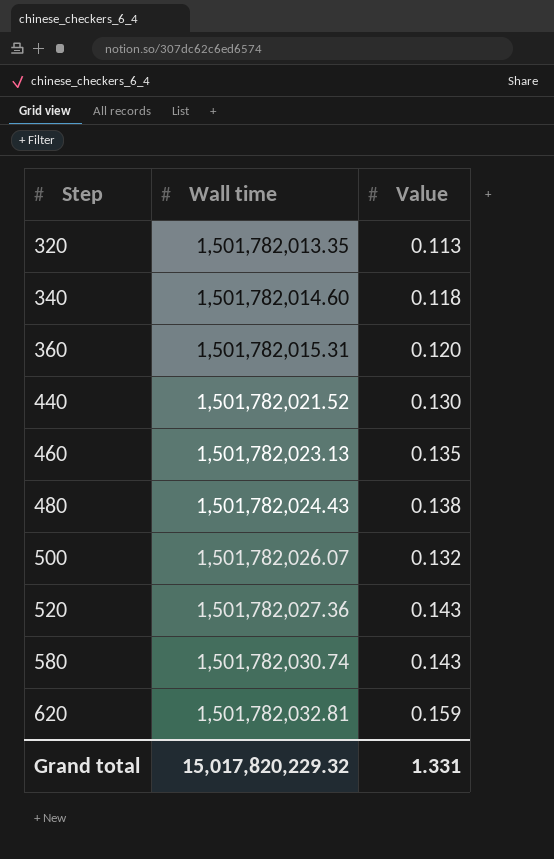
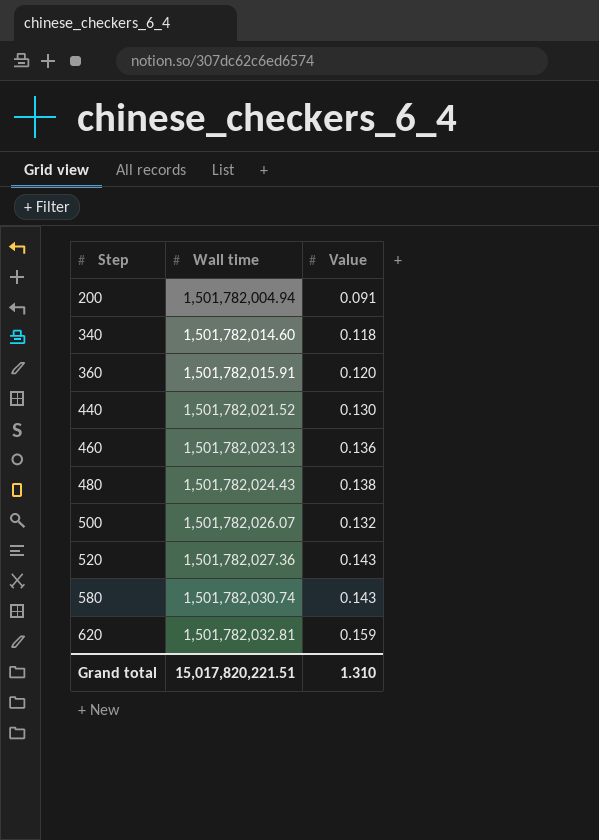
row 320: 1,501,782,013.35 | 0.113 -> none
row 200: none -> 1,501,782,004.94 | 0.091
360 | Wall time: 1,501,782,015.31 -> 1,501,782,015.91
460 | Value: 0.135 -> 0.136
Grand total | Wall time: 15,017,820,229.32 -> 15,017,820,221.51
Grand total | Value: 1.331 -> 1.310

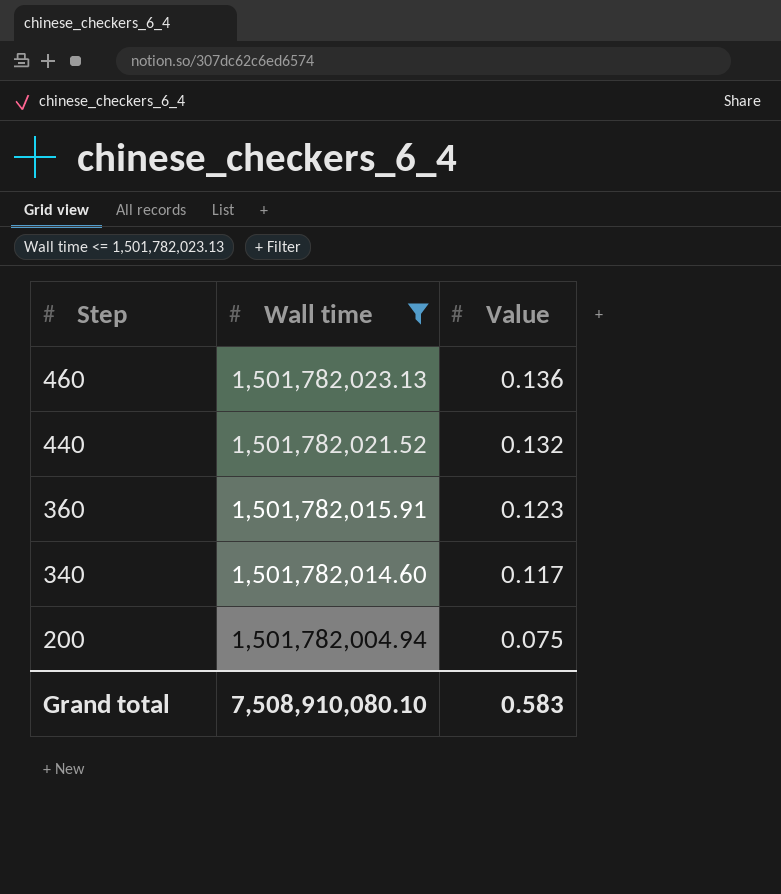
filter: none -> Wall time <= 1,501,782,023.13
row order: Step ascending -> Step descending
440 | Value: 0.130 -> 0.132
360 | Value: 0.120 -> 0.123
340 | Value: 0.118 -> 0.117
200 | Value: 0.091 -> 0.075
Grand total | Wall time: 15,017,820,221.51 -> 7,508,910,080.10
Grand total | Value: 1.310 -> 0.583

